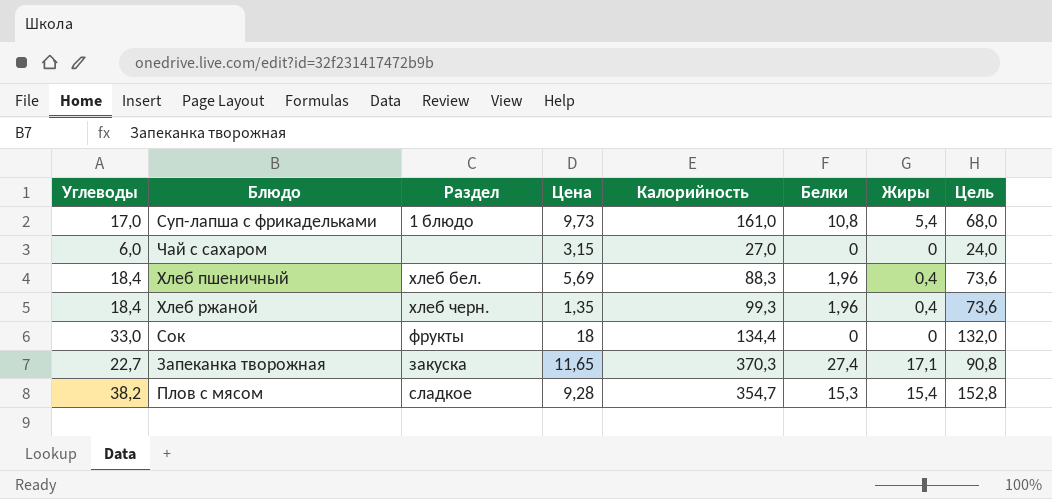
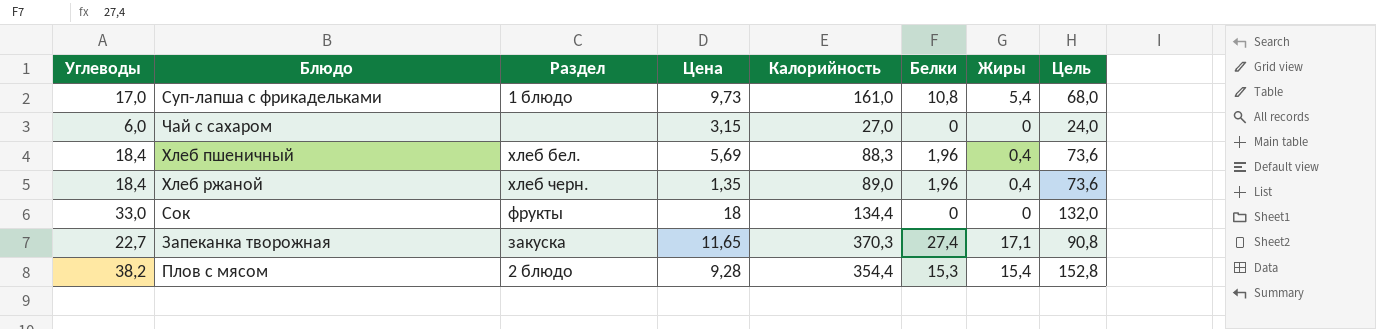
Хлеб ржаной | Калорийность: 99,3 -> 89,0
Плов с мясом | Раздел: сладкое -> 2 блюдо
Плов с мясом | Калорийность: 354,7 -> 354,4

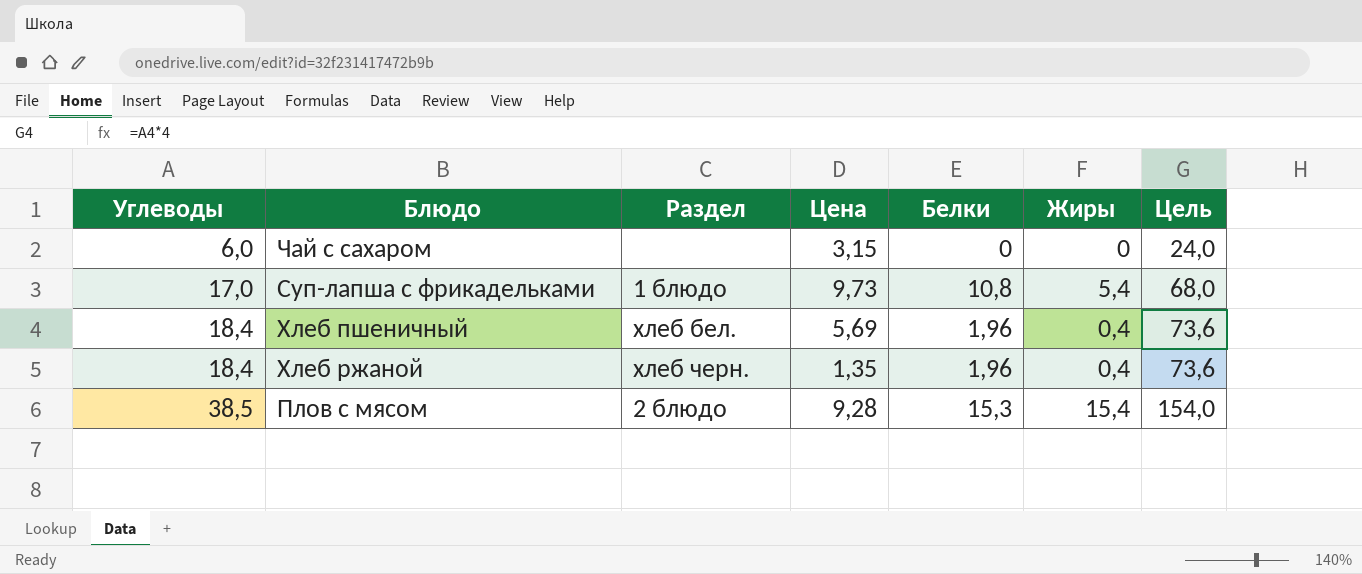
row order: none -> Углеводы ascending
column Калорийность | position: 5 -> none
row Сок: 33,0 | фрукты | 18 | 134,4 | 0 | 0 | 132,0 -> none
row Запеканка творожная: 22,7 | закуска | 11,65 | 370,3 | 27,4 | 17,1 | 90,8 -> none
Плов с мясом | Углеводы: 38,2 -> 38,5
Плов с мясом | Цель: 152,8 -> 154,0

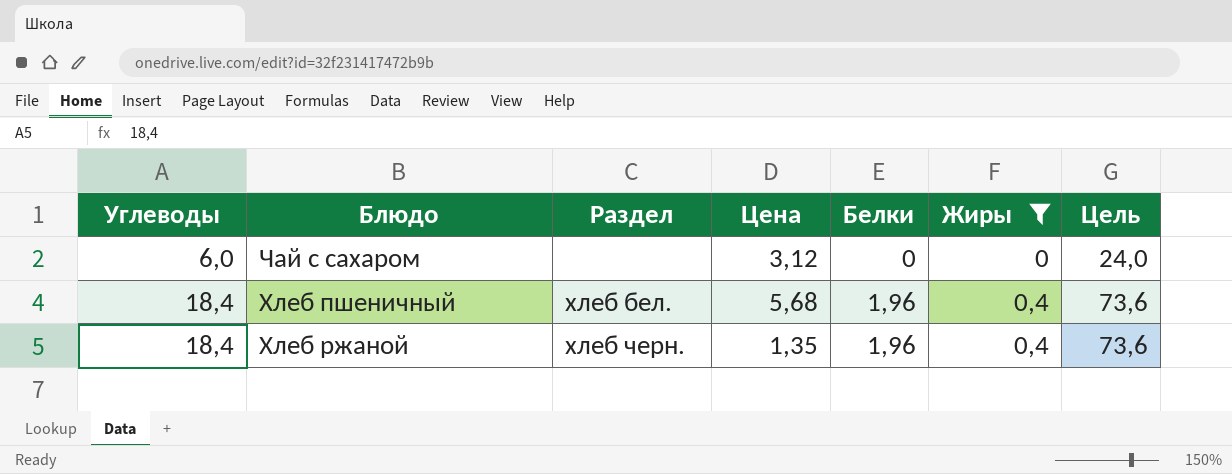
filter: none -> Жиры <= 0,4
Чай с сахаром | Цена: 3,15 -> 3,12
Хлеб пшеничный | Цена: 5,69 -> 5,68

